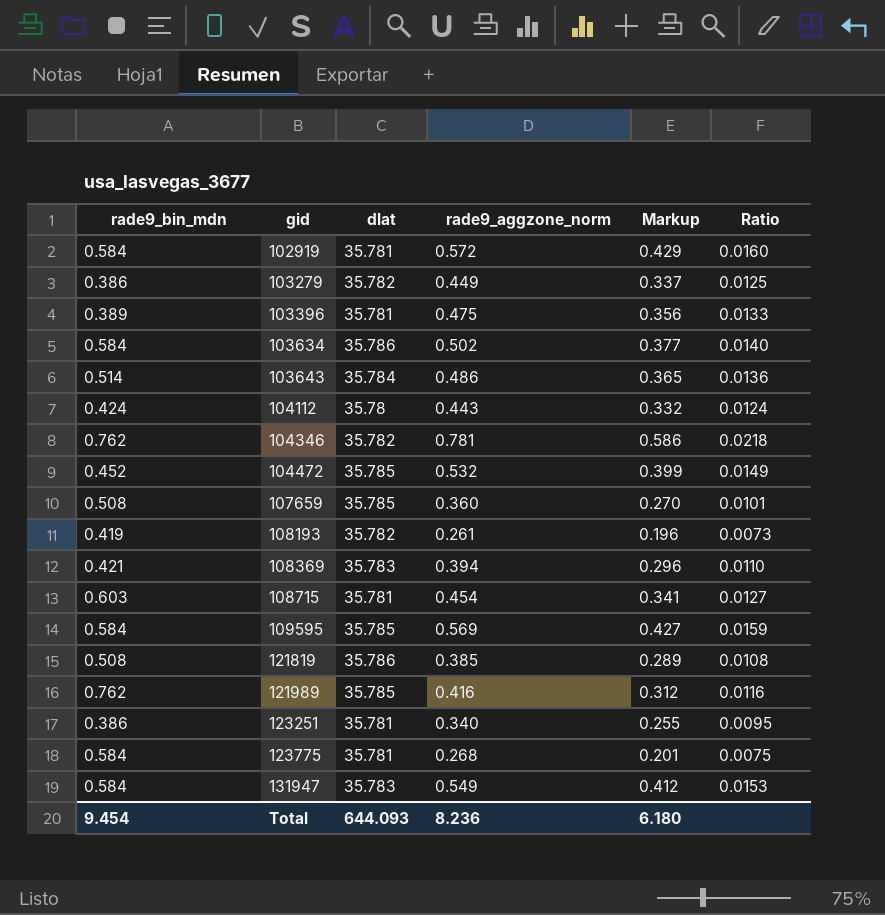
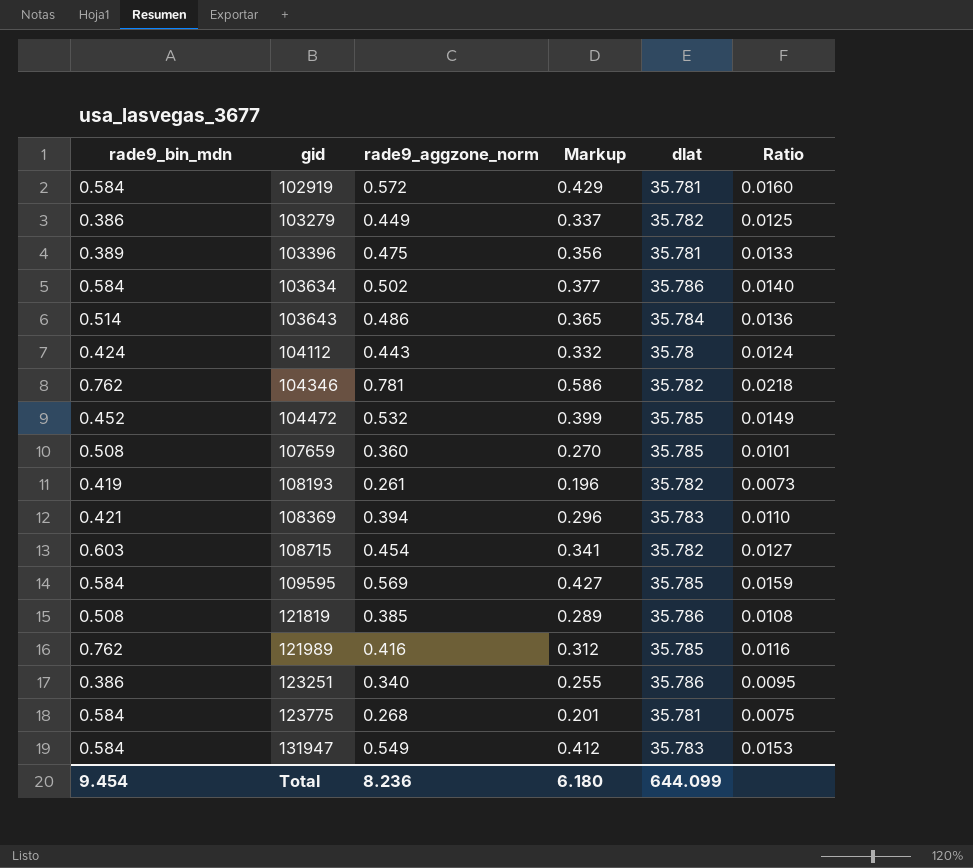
column dlat | position: 3 -> 5
108715 | dlat: 35.781 -> 35.782
123251 | dlat: 35.781 -> 35.786
Total | dlat: 644.093 -> 644.099

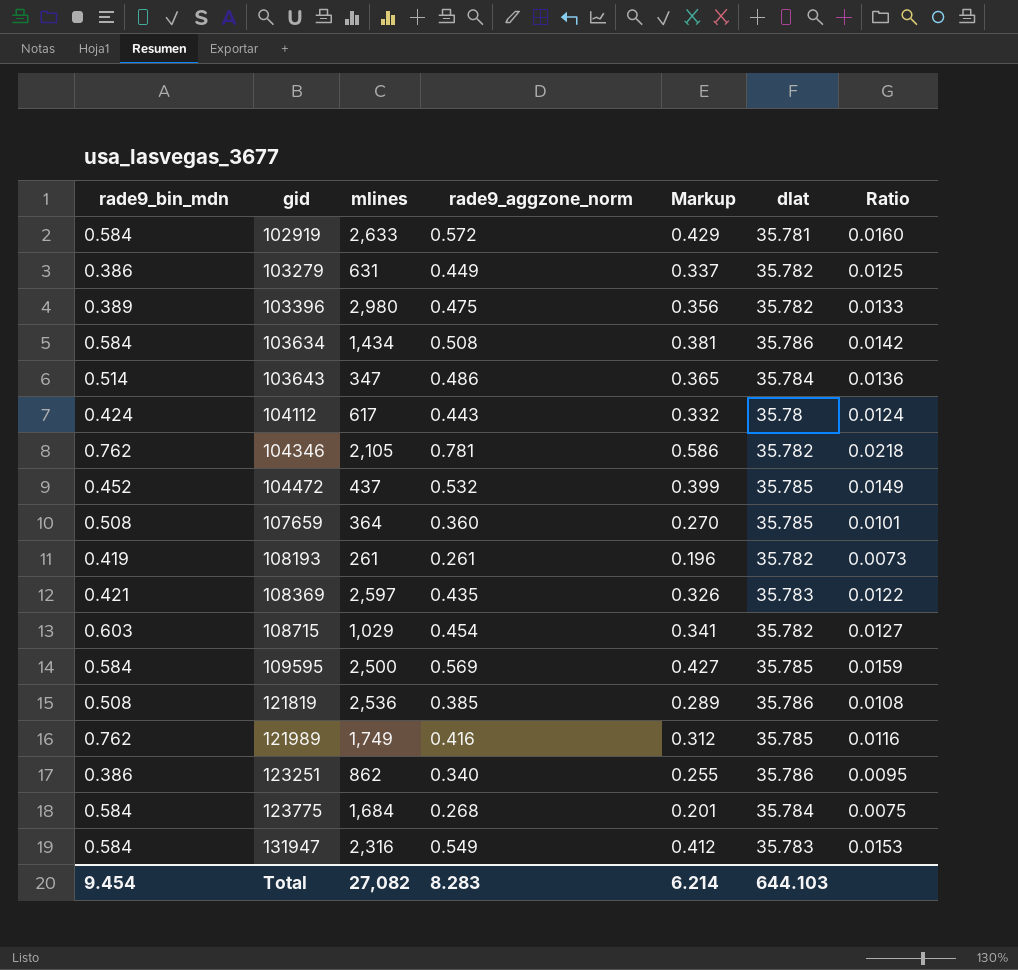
column mlines | position: none -> 3
103396 | dlat: 35.781 -> 35.782
103634 | rade9_aggzone_norm: 0.502 -> 0.508
103634 | Markup: 0.377 -> 0.381
103634 | Ratio: 0.0140 -> 0.0142
108369 | rade9_aggzone_norm: 0.394 -> 0.435
108369 | Markup: 0.296 -> 0.326
108369 | Ratio: 0.0110 -> 0.0122
123775 | dlat: 35.781 -> 35.784
Total | rade9_aggzone_norm: 8.236 -> 8.283
Total | Markup: 6.180 -> 6.214
Total | dlat: 644.099 -> 644.103

